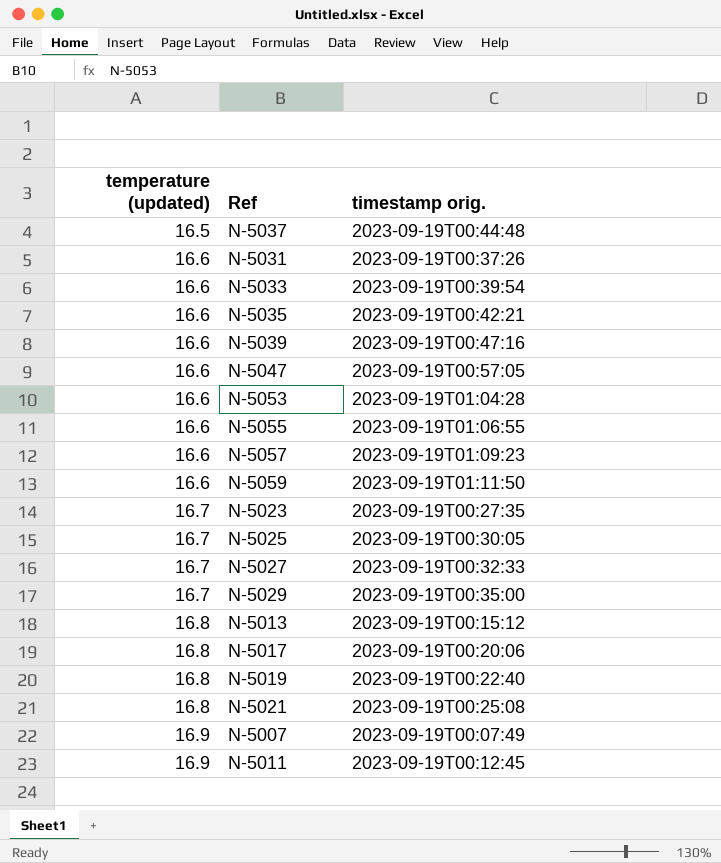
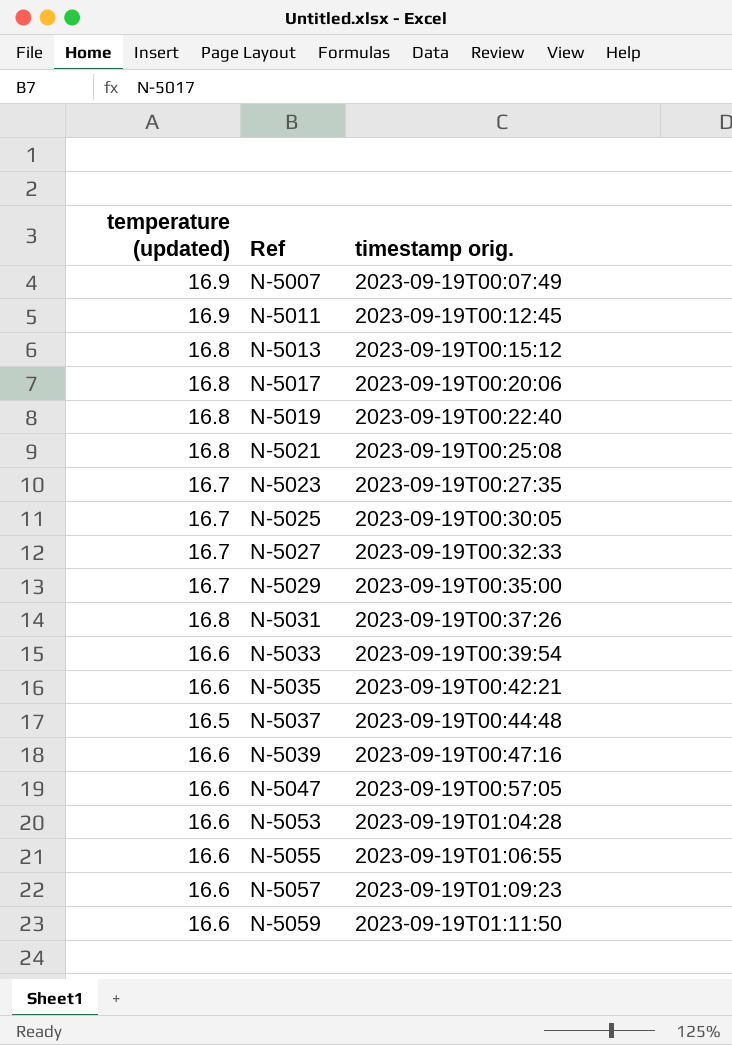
row order: temperature (updated) ascending -> Ref ascending
N-5031 | temperature (updated): 16.6 -> 16.8

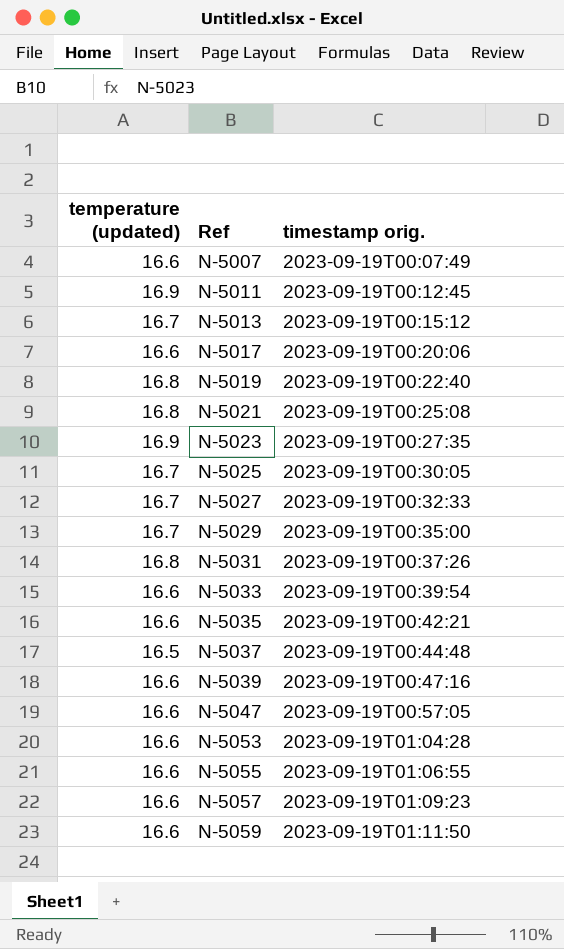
N-5007 | temperature (updated): 16.9 -> 16.6
N-5013 | temperature (updated): 16.8 -> 16.7
N-5017 | temperature (updated): 16.8 -> 16.6
N-5023 | temperature (updated): 16.7 -> 16.9

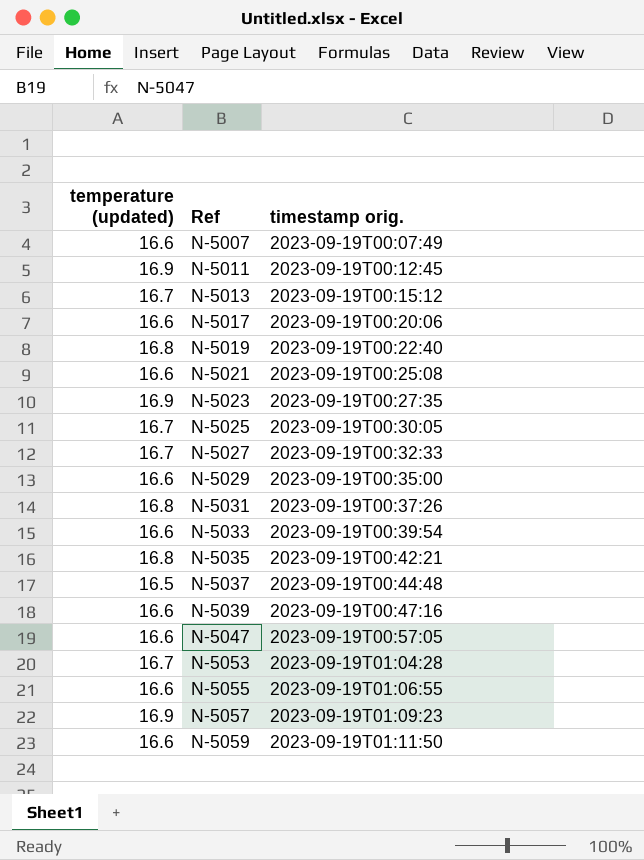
N-5021 | temperature (updated): 16.8 -> 16.6
N-5029 | temperature (updated): 16.7 -> 16.6
N-5035 | temperature (updated): 16.6 -> 16.8
N-5053 | temperature (updated): 16.6 -> 16.7
N-5057 | temperature (updated): 16.6 -> 16.9

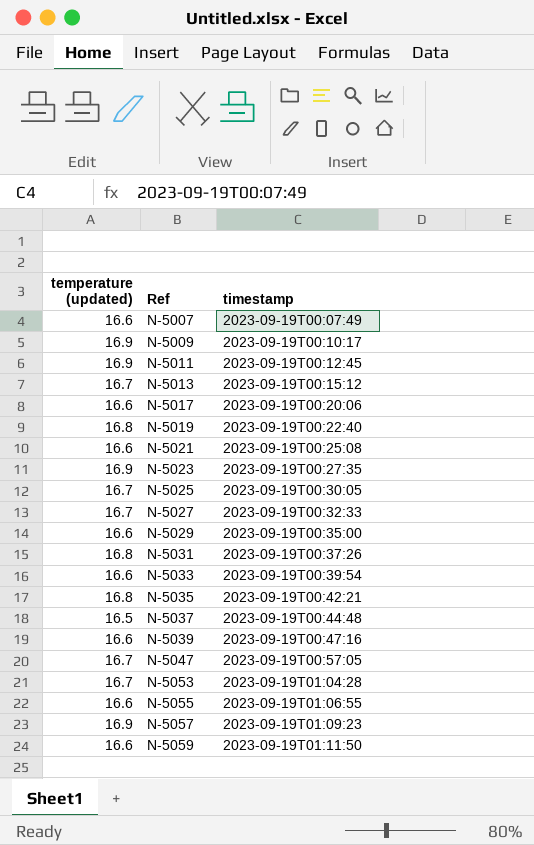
column name: timestamp orig. -> timestamp
row N-5009: none -> 16.9 | 2023-09-19T00:10:17
N-5047 | temperature (updated): 16.6 -> 16.7

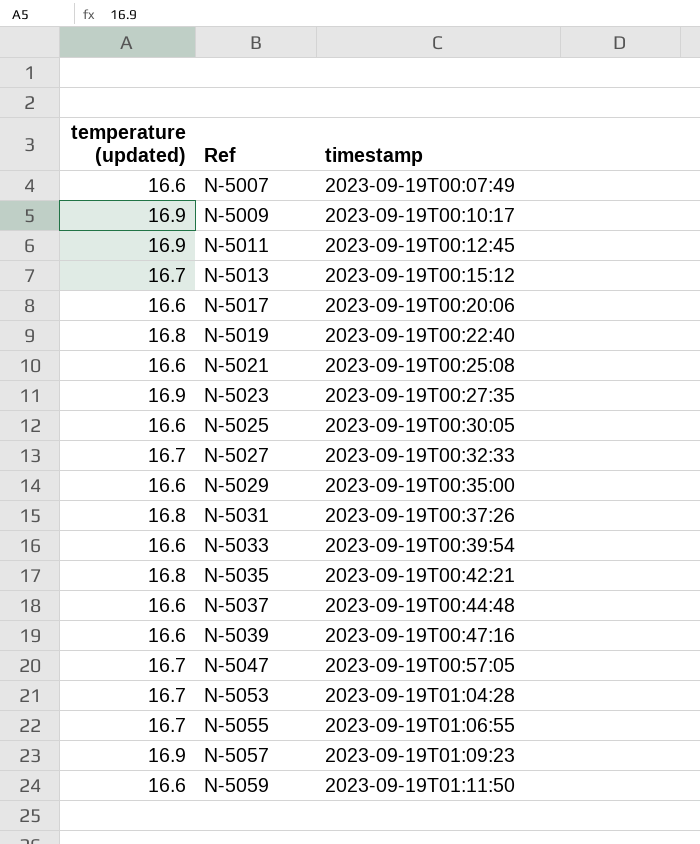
N-5025 | temperature (updated): 16.7 -> 16.6
N-5037 | temperature (updated): 16.5 -> 16.6
N-5055 | temperature (updated): 16.6 -> 16.7

